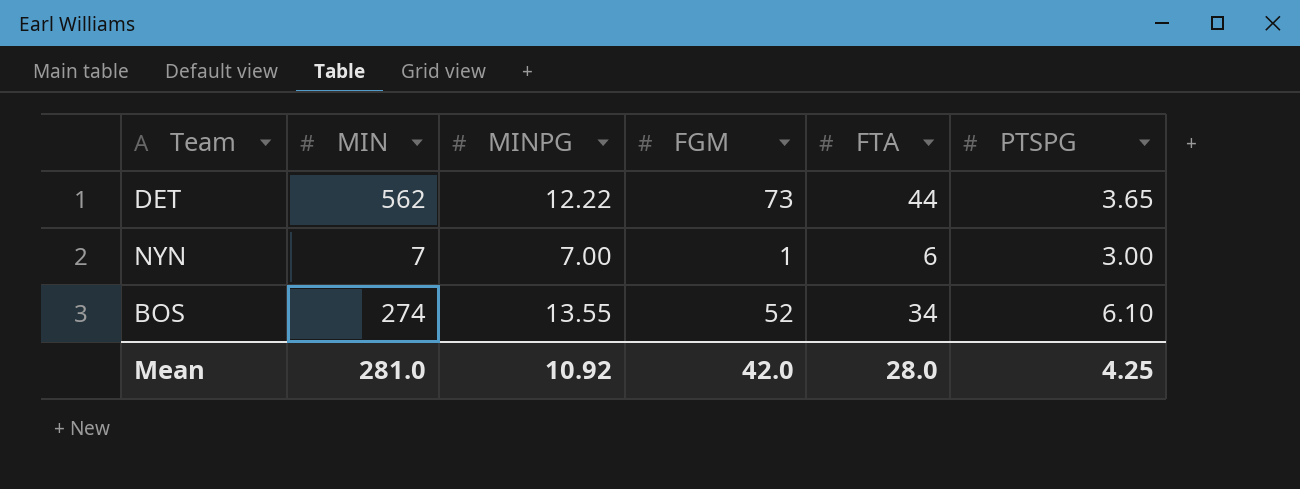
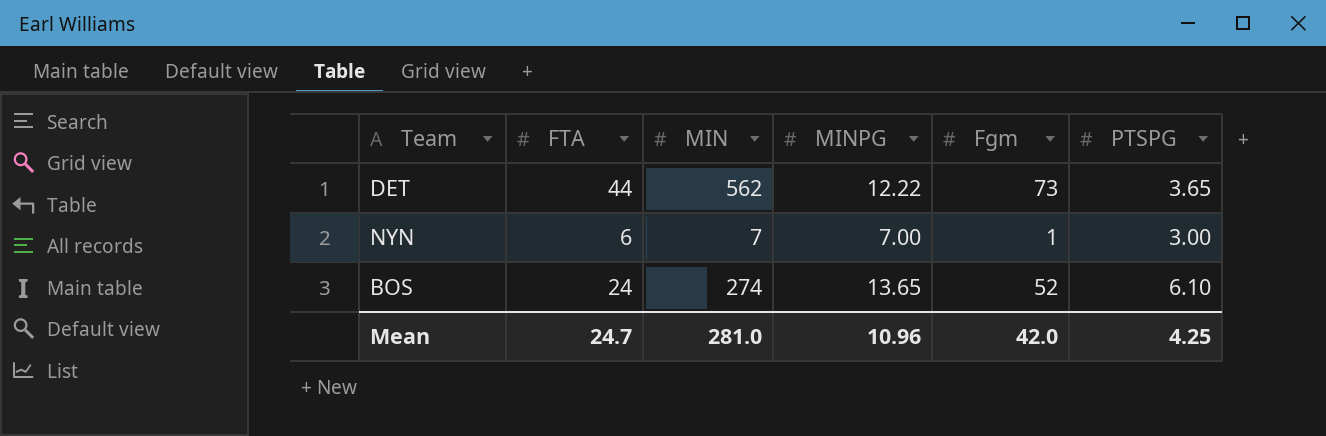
column FTA | position: 5 -> 2
column name: FGM -> Fgm
BOS | FTA: 34 -> 24
BOS | MINPG: 13.55 -> 13.65
Mean | FTA: 28.0 -> 24.7
Mean | MINPG: 10.92 -> 10.96

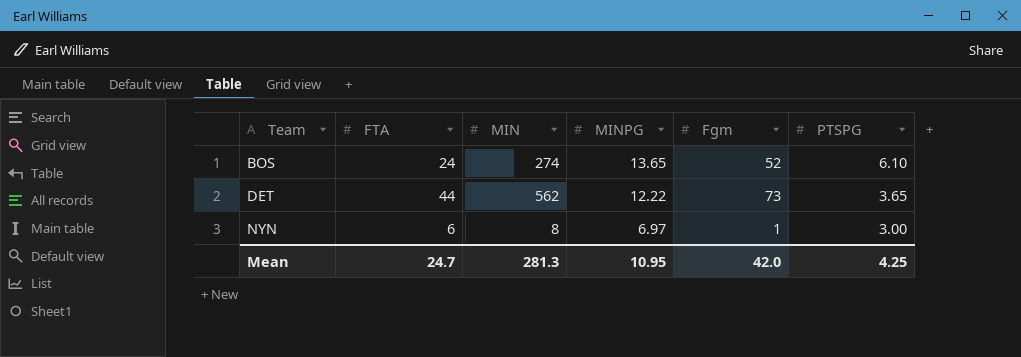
row order: none -> Team ascending
NYN | MIN: 7 -> 8
NYN | MINPG: 7.00 -> 6.97
Mean | MIN: 281.0 -> 281.3
Mean | MINPG: 10.96 -> 10.95

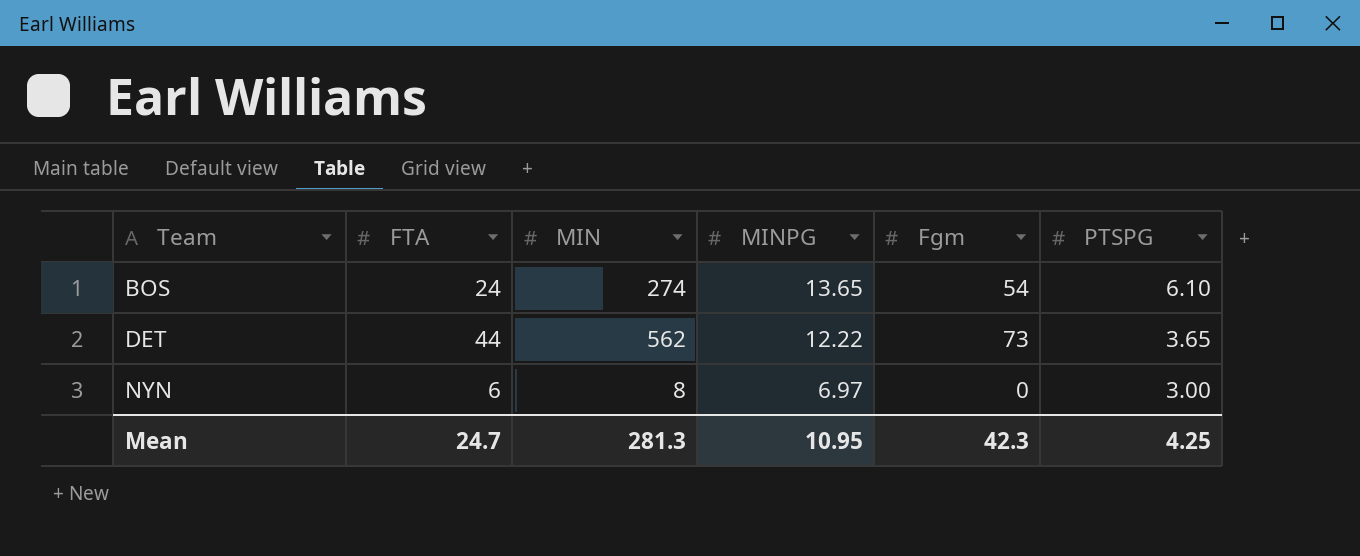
BOS | Fgm: 52 -> 54
NYN | Fgm: 1 -> 0
Mean | Fgm: 42.0 -> 42.3

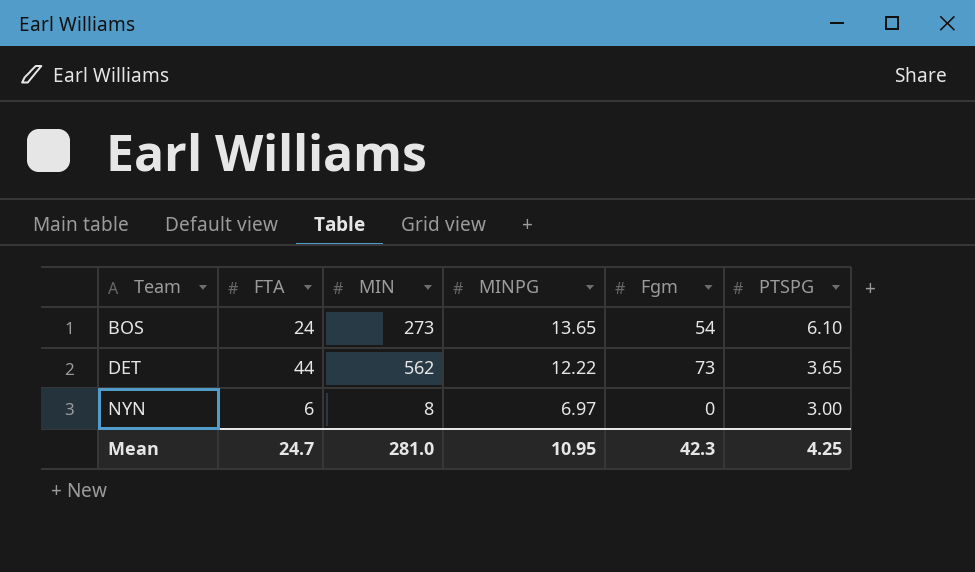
BOS | MIN: 274 -> 273
Mean | MIN: 281.3 -> 281.0

